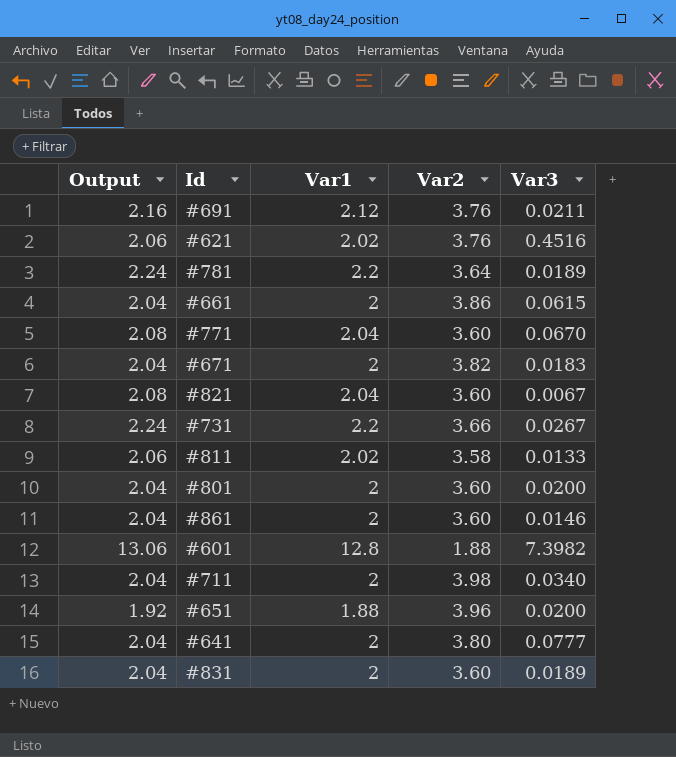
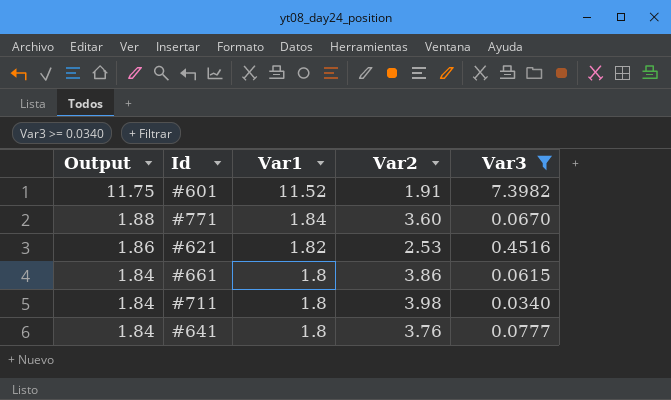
filter: none -> Var3 >= 0.0340
row order: none -> Output descending
#601 | Output: 13.06 -> 11.75
#601 | Var1: 12.8 -> 11.52
#601 | Var2: 1.88 -> 1.91
#771 | Output: 2.08 -> 1.88
#771 | Var1: 2.04 -> 1.84
#621 | Output: 2.06 -> 1.86
#621 | Var1: 2.02 -> 1.82
#621 | Var2: 3.76 -> 2.53
#661 | Output: 2.04 -> 1.84
#661 | Var1: 2 -> 1.8
#711 | Output: 2.04 -> 1.84
#711 | Var1: 2 -> 1.8
#641 | Output: 2.04 -> 1.84
#641 | Var1: 2 -> 1.8
#641 | Var2: 3.80 -> 3.76

